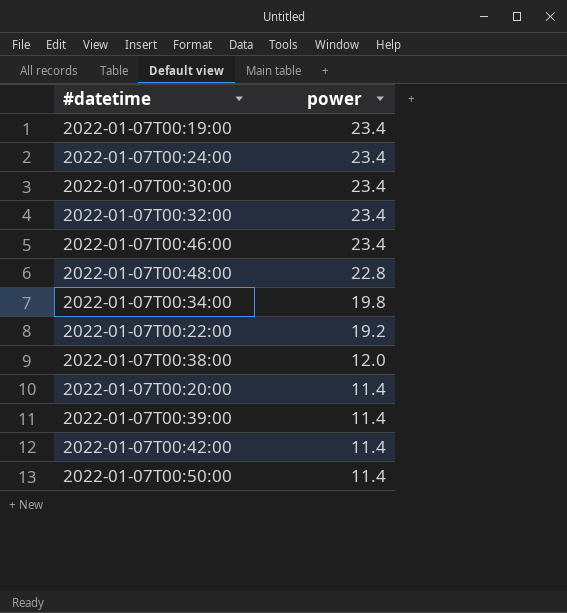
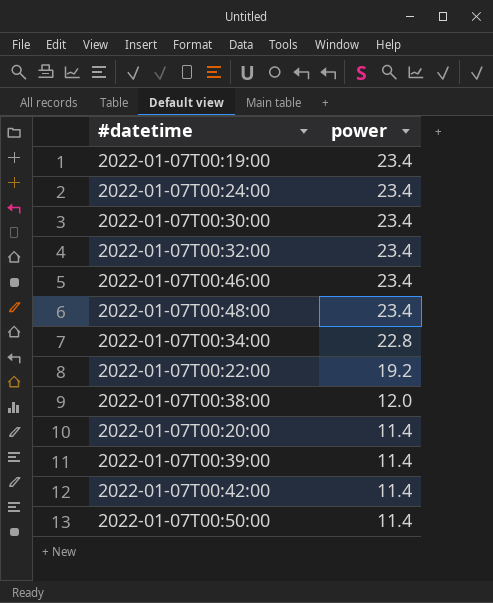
2022-01-07T00:48:00 | power: 22.8 -> 23.4
2022-01-07T00:34:00 | power: 19.8 -> 22.8

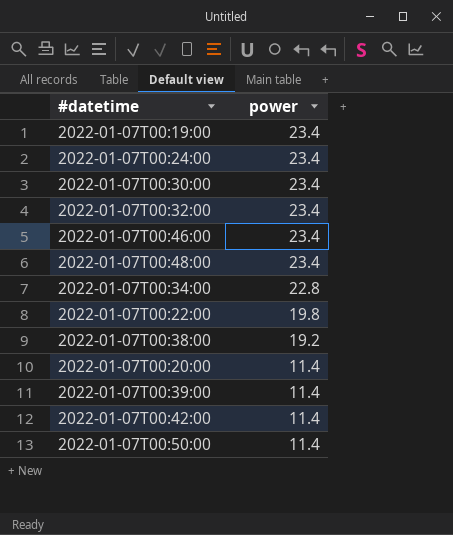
2022-01-07T00:22:00 | power: 19.2 -> 19.8
2022-01-07T00:38:00 | power: 12.0 -> 19.2

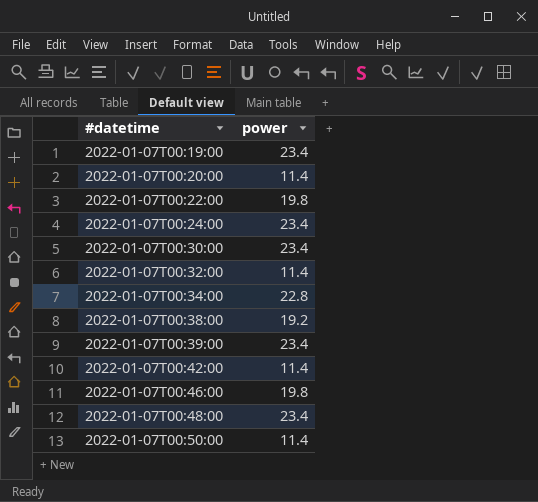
row order: power descending -> #datetime ascending
2022-01-07T00:32:00 | power: 23.4 -> 11.4
2022-01-07T00:39:00 | power: 11.4 -> 23.4
2022-01-07T00:46:00 | power: 23.4 -> 19.8

